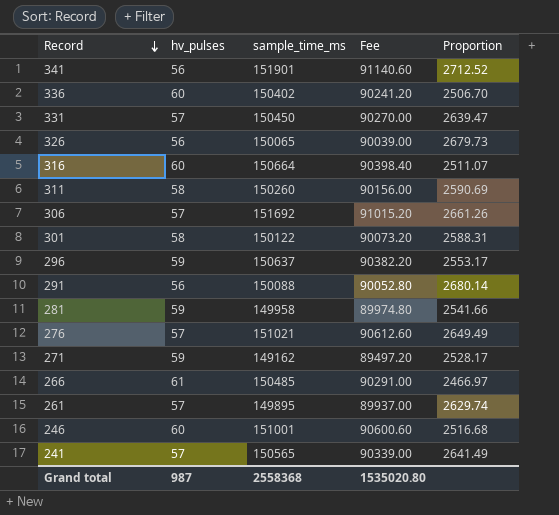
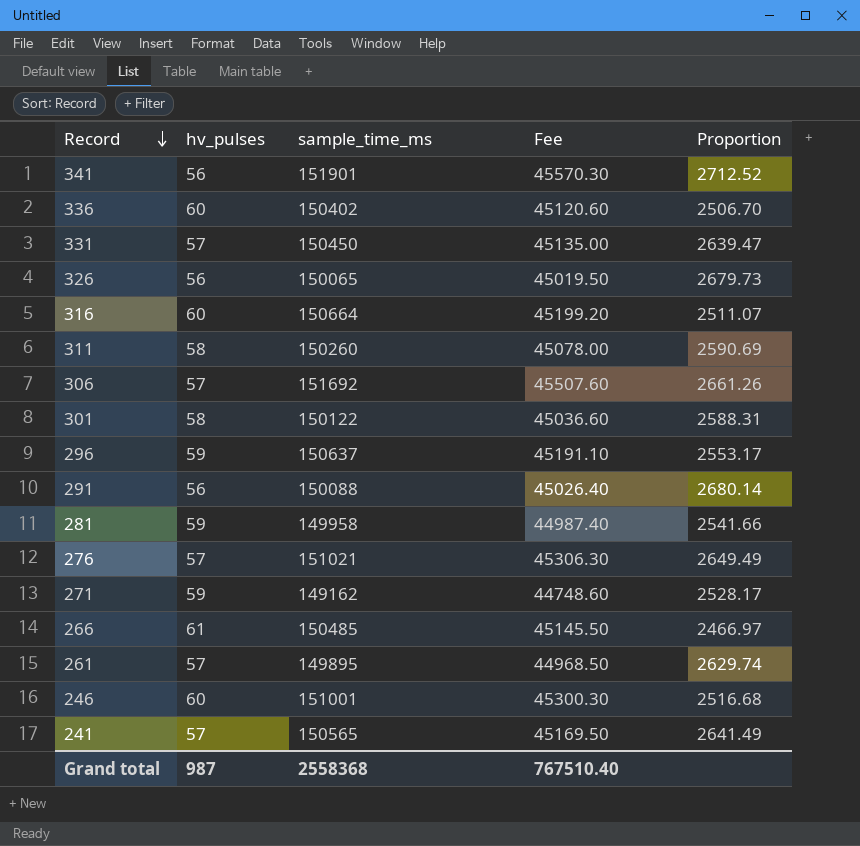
column Fee | formula: [sample_time_ms] * 0.6 -> [sample_time_ms] * 0.3
Grand total | Fee: 1535020.80 -> 767510.40

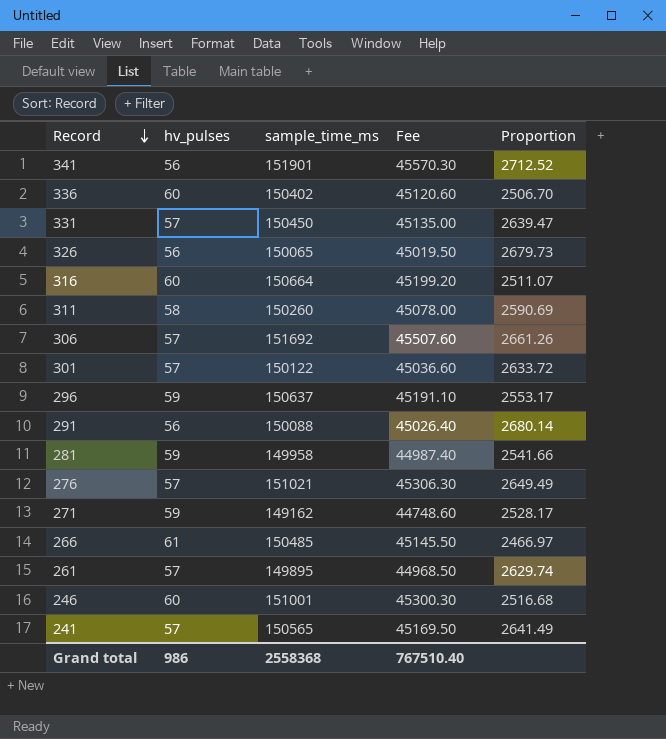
301 | hv_pulses: 58 -> 57
301 | Proportion: 2588.31 -> 2633.72
Grand total | hv_pulses: 987 -> 986

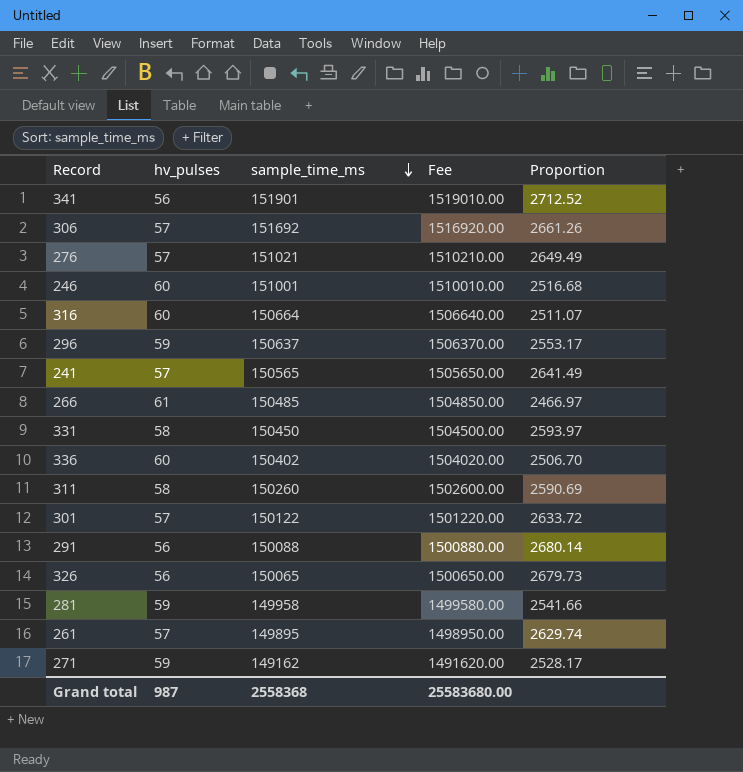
row order: Record descending -> sample_time_ms descending
column Fee | formula: [sample_time_ms] * 0.3 -> [sample_time_ms] * 10
331 | hv_pulses: 57 -> 58
331 | Proportion: 2639.47 -> 2593.97
Grand total | hv_pulses: 986 -> 987
Grand total | Fee: 767510.40 -> 25583680.00

